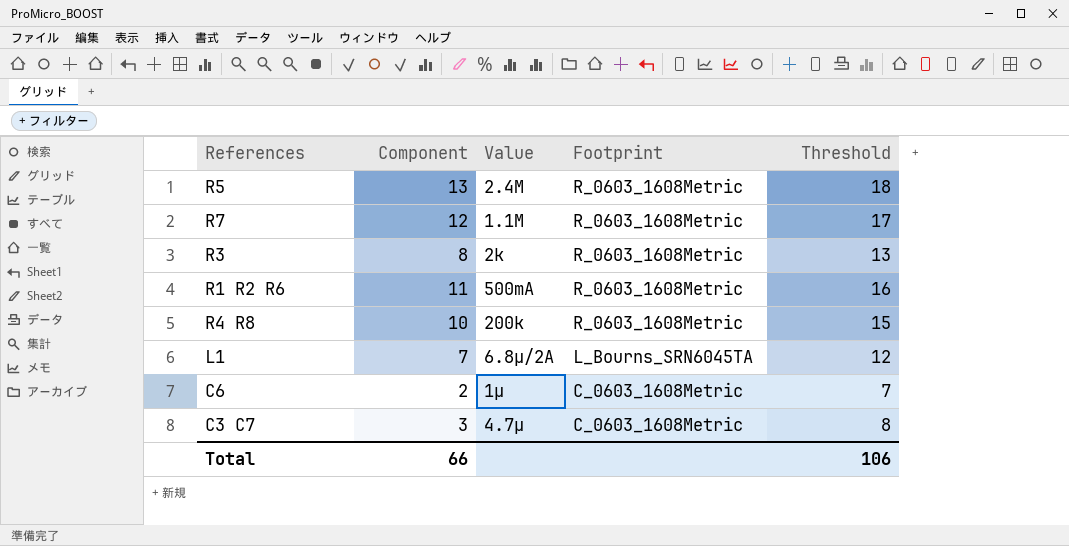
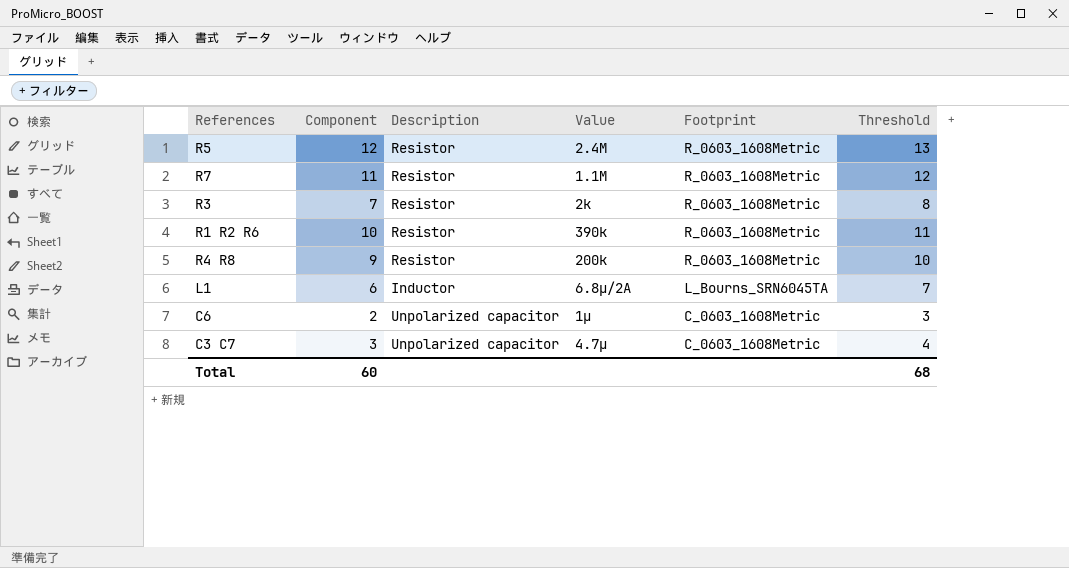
column Description | position: none -> 3
column Threshold | formula: [Component] + 5 -> [Component] + 1
R5 | Component: 13 -> 12
R7 | Component: 12 -> 11
R3 | Component: 8 -> 7
R1 R2 R6 | Component: 11 -> 10
R1 R2 R6 | Value: 500mA -> 390k
R4 R8 | Component: 10 -> 9
L1 | Component: 7 -> 6
Total | Component: 66 -> 60
Total | Threshold: 106 -> 68

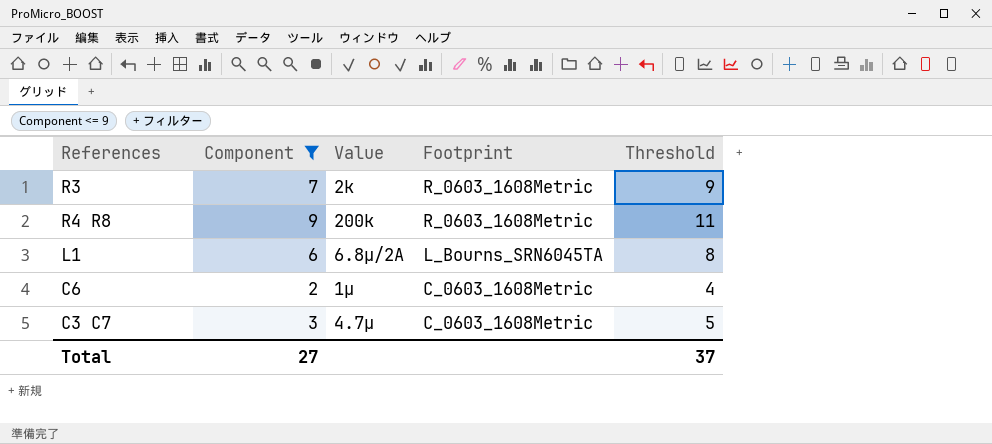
filter: none -> Component <= 9
column Description | position: 3 -> none
column Threshold | formula: [Component] + 1 -> [Component] + 2
Total | Component: 60 -> 27
Total | Threshold: 68 -> 37

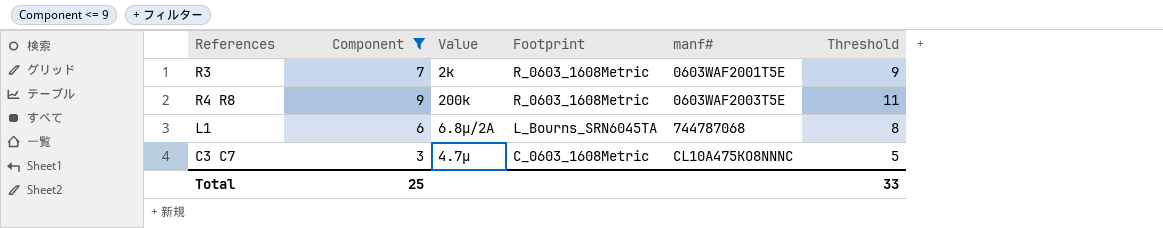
column manf# | position: none -> 5
row C6: 2 | 1µ | C_0603_1608Metric | 4 -> none
Total | Component: 27 -> 25
Total | Threshold: 37 -> 33

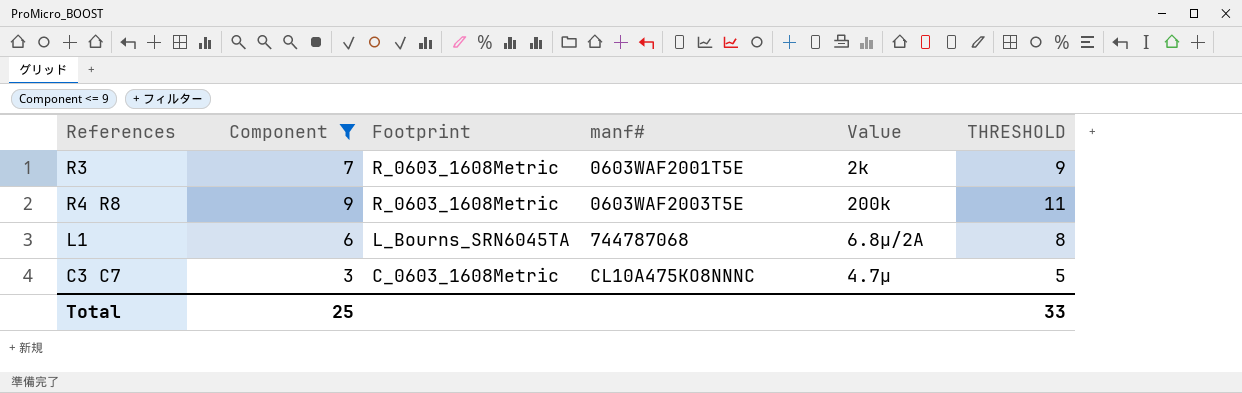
column Value | position: 3 -> 5
column name: Threshold -> THRESHOLD

